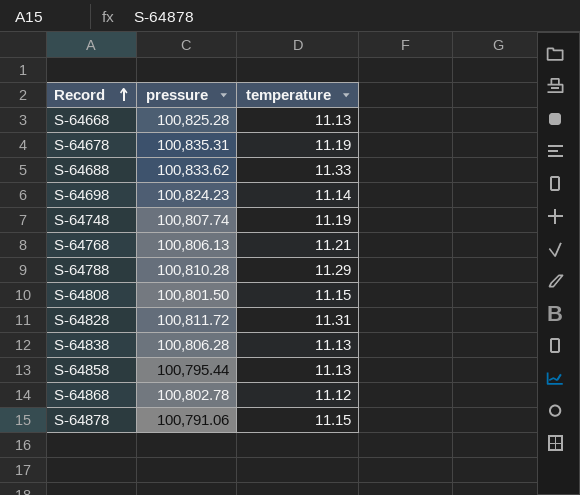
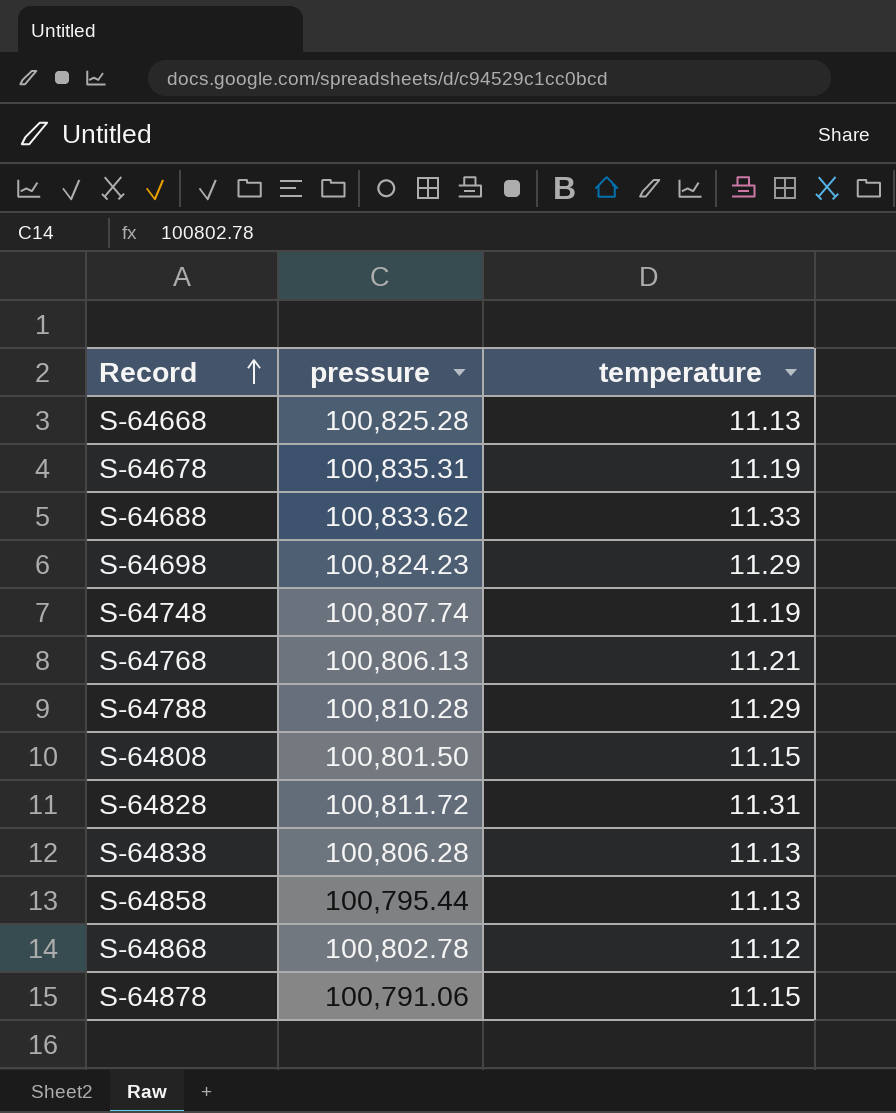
S-64698 | temperature: 11.14 -> 11.29

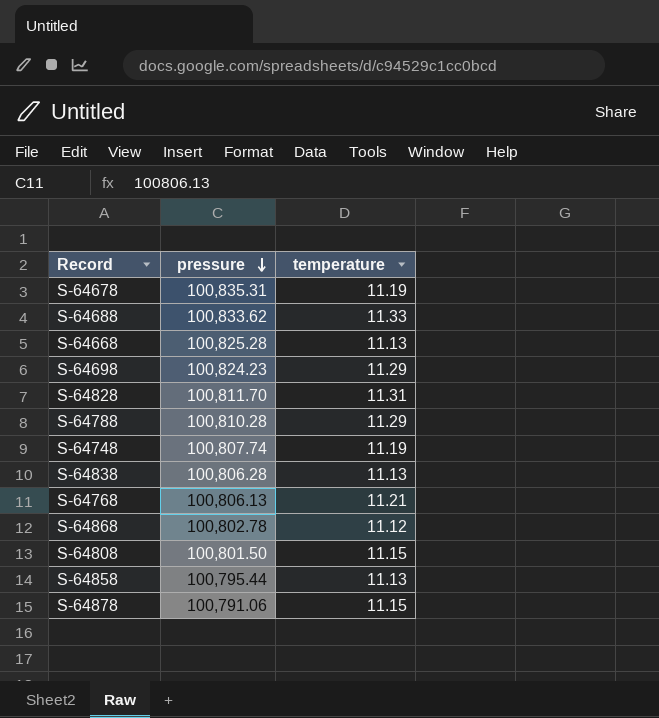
row order: Record ascending -> pressure descending
S-64828 | pressure: 100,811.72 -> 100,811.70

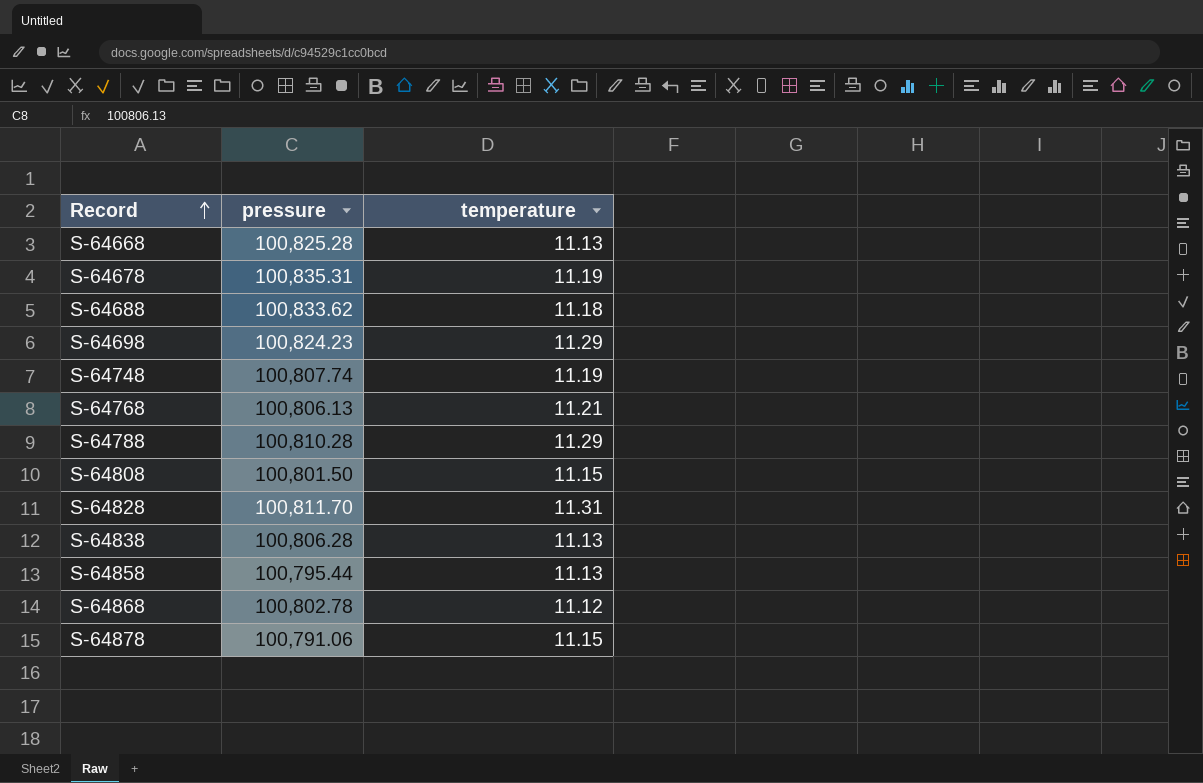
row order: pressure descending -> Record ascending
S-64688 | temperature: 11.33 -> 11.18

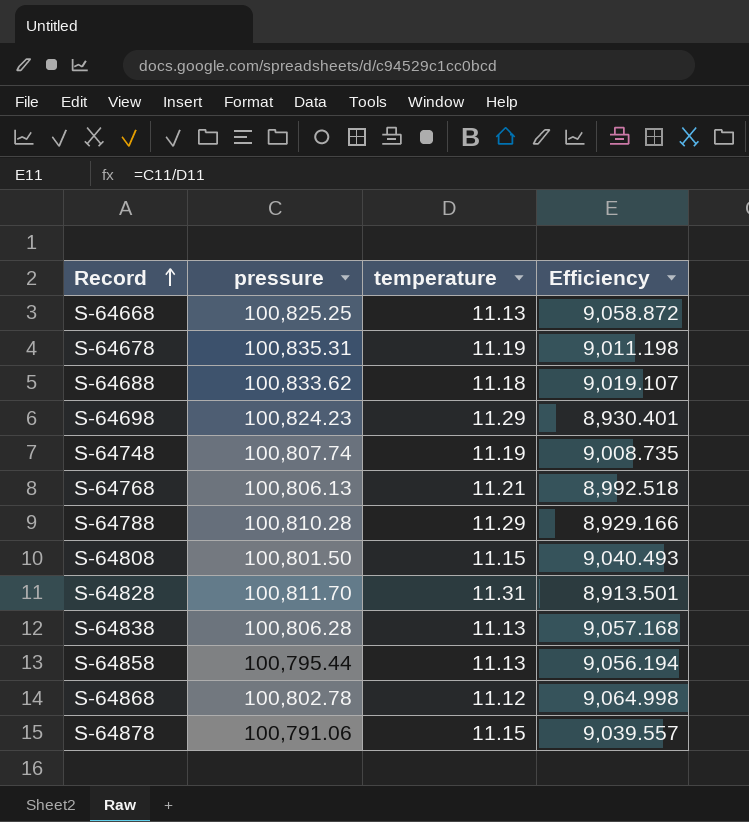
column Efficiency | formula: none -> [pressure] / [temperature]
S-64668 | pressure: 100,825.28 -> 100,825.25

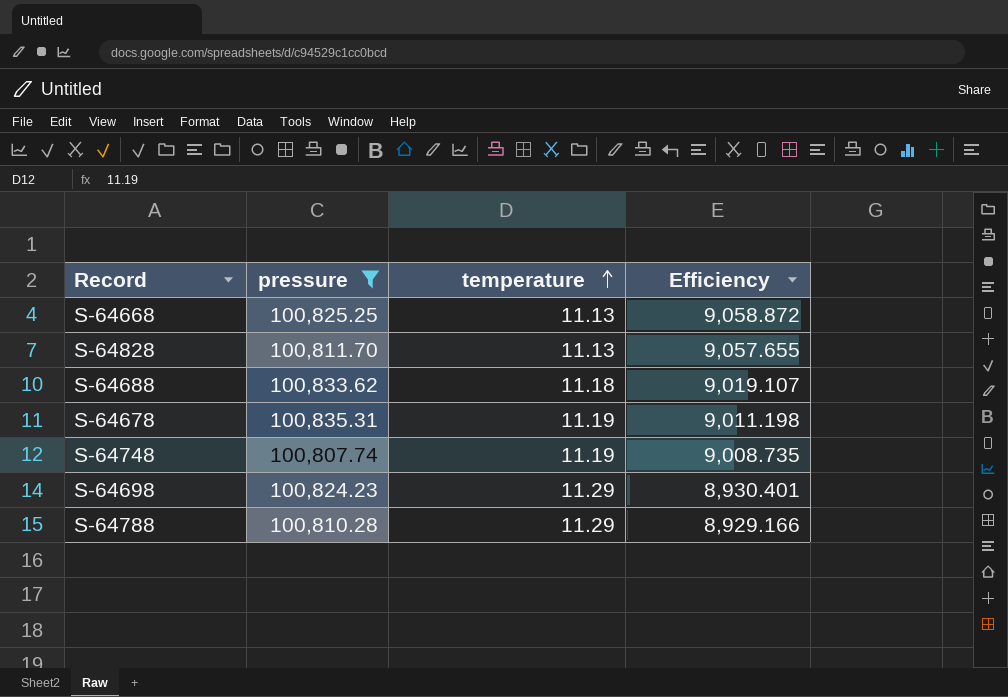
filter: none -> pressure >= 100,807.74
row order: Record ascending -> temperature ascending
S-64828 | temperature: 11.31 -> 11.13
S-64828 | Efficiency: 8,913.501 -> 9,057.655

